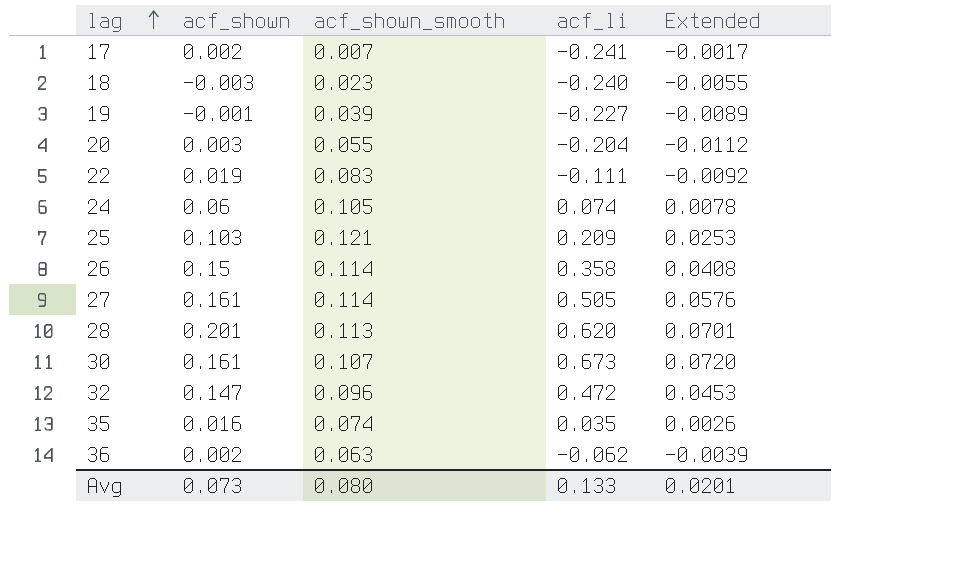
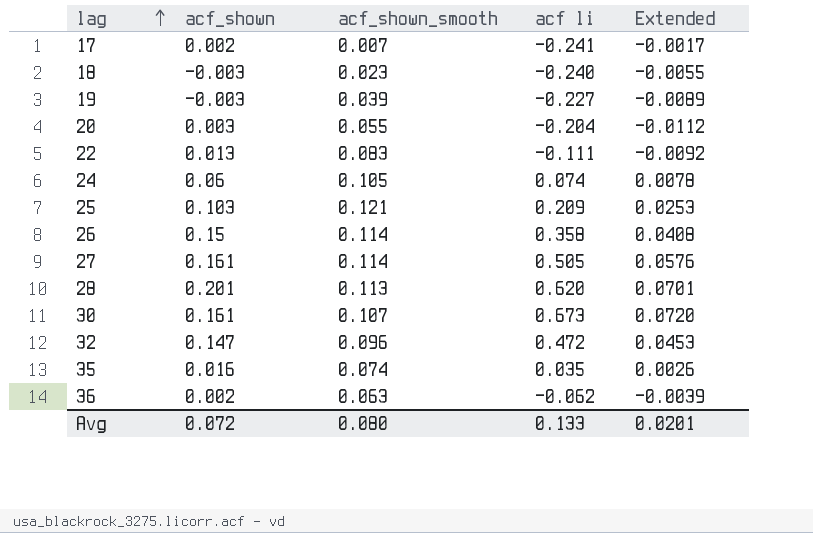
column name: acf_li -> acf li
19 | acf_shown: -0.001 -> -0.003
22 | acf_shown: 0.019 -> 0.013
Avg | acf_shown: 0.073 -> 0.072

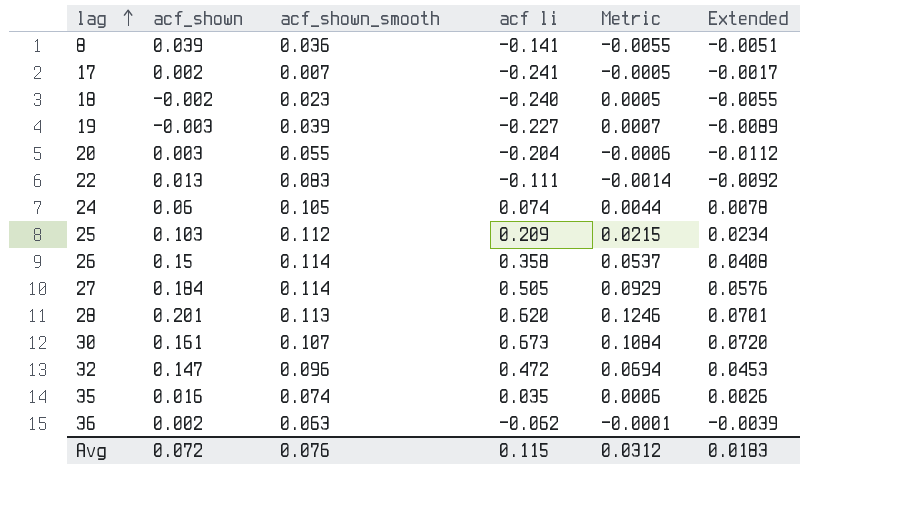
column Metric | formula: none -> [acf_shown] * [acf li]
row 8: none -> 0.039 | 0.036 | -0.141 | -0.0055 | -0.0051
18 | acf_shown: -0.003 -> -0.002
25 | acf_shown_smooth: 0.121 -> 0.112
25 | Extended: 0.0253 -> 0.0234
27 | acf_shown: 0.161 -> 0.184
Avg | acf_shown_smooth: 0.080 -> 0.076
Avg | acf li: 0.133 -> 0.115
Avg | Extended: 0.0201 -> 0.0183

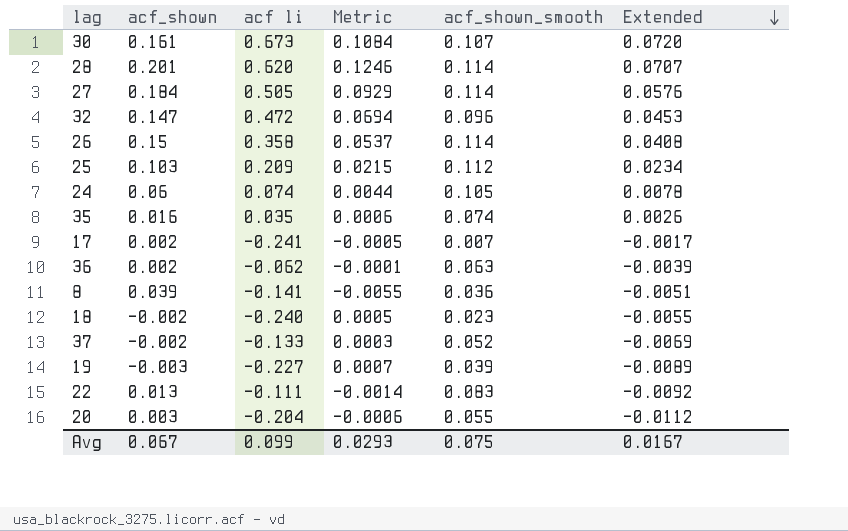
row order: lag ascending -> Extended descending
column acf_shown_smooth | position: 3 -> 5
28 | acf_shown_smooth: 0.113 -> 0.114
28 | Extended: 0.0701 -> 0.0707
row 37: none -> -0.002 | -0.133 | 0.0003 | 0.052 | -0.0069
Avg | acf_shown: 0.072 -> 0.067
Avg | acf li: 0.115 -> 0.099
Avg | Metric: 0.0312 -> 0.0293
Avg | acf_shown_smooth: 0.076 -> 0.075
Avg | Extended: 0.0183 -> 0.0167

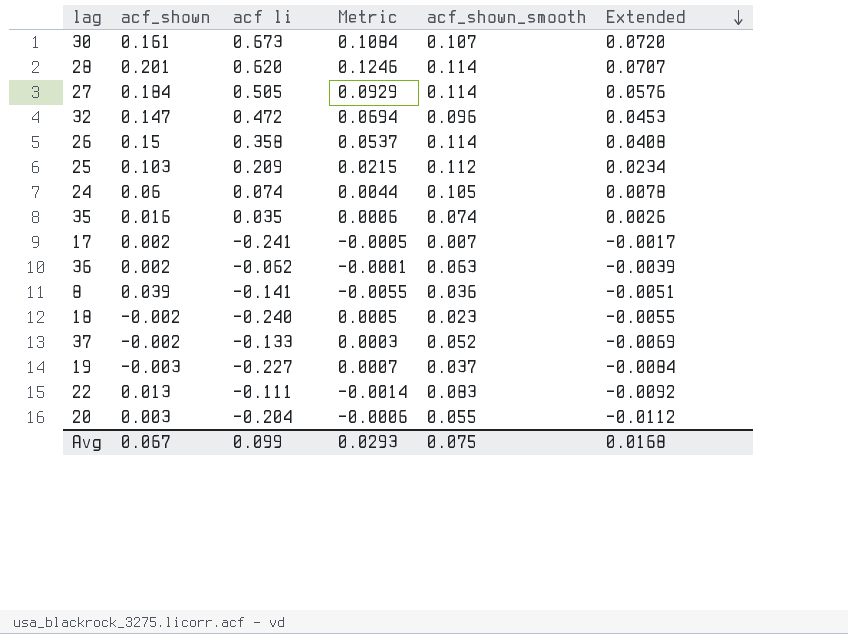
19 | acf_shown_smooth: 0.039 -> 0.037
19 | Extended: -0.0089 -> -0.0084
Avg | Extended: 0.0167 -> 0.0168

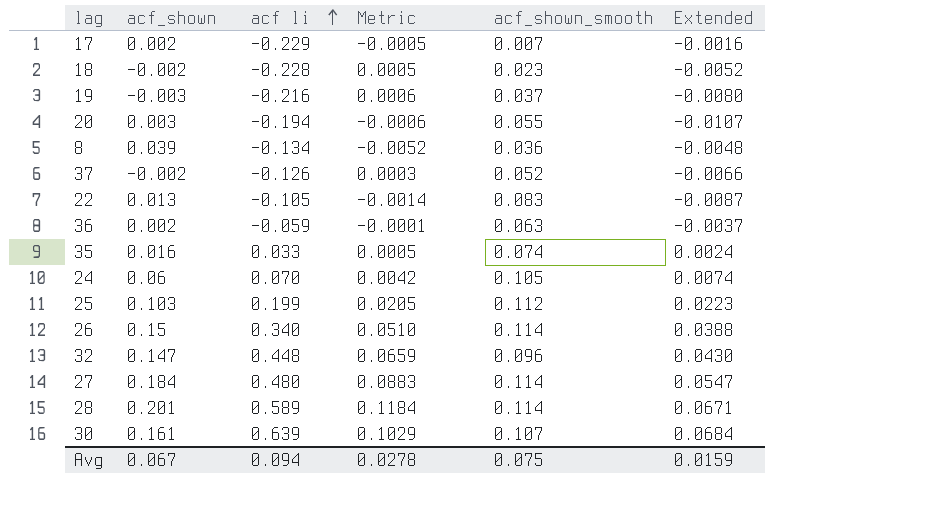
row order: Extended descending -> acf li ascending
17 | acf li: -0.241 -> -0.229
17 | Extended: -0.0017 -> -0.0016
18 | acf li: -0.240 -> -0.228
18 | Extended: -0.0055 -> -0.0052
19 | acf li: -0.227 -> -0.216
19 | Metric: 0.0007 -> 0.0006
19 | Extended: -0.0084 -> -0.0080
20 | acf li: -0.204 -> -0.194
20 | Extended: -0.0112 -> -0.0107
8 | acf li: -0.141 -> -0.134
8 | Metric: -0.0055 -> -0.0052
8 | Extended: -0.0051 -> -0.0048
37 | acf li: -0.133 -> -0.126
37 | Extended: -0.0069 -> -0.0066
22 | acf li: -0.111 -> -0.105
22 | Extended: -0.0092 -> -0.0087
36 | acf li: -0.062 -> -0.059
36 | Extended: -0.0039 -> -0.0037
35 | acf li: 0.035 -> 0.033
35 | Metric: 0.0006 -> 0.0005
35 | Extended: 0.0026 -> 0.0024
24 | acf li: 0.074 -> 0.070
24 | Metric: 0.0044 -> 0.0042
24 | Extended: 0.0078 -> 0.0074
25 | acf li: 0.209 -> 0.199
25 | Metric: 0.0215 -> 0.0205
25 | Extended: 0.0234 -> 0.0223
26 | acf li: 0.358 -> 0.340
26 | Metric: 0.0537 -> 0.0510
26 | Extended: 0.0408 -> 0.0388
32 | acf li: 0.472 -> 0.448
32 | Metric: 0.0694 -> 0.0659
32 | Extended: 0.0453 -> 0.0430
27 | acf li: 0.505 -> 0.480
27 | Metric: 0.0929 -> 0.0883
27 | Extended: 0.0576 -> 0.0547
28 | acf li: 0.620 -> 0.589
28 | Metric: 0.1246 -> 0.1184
28 | Extended: 0.0707 -> 0.0671
30 | acf li: 0.673 -> 0.639
30 | Metric: 0.1084 -> 0.1029
30 | Extended: 0.0720 -> 0.0684
Avg | acf li: 0.099 -> 0.094
Avg | Metric: 0.0293 -> 0.0278
Avg | Extended: 0.0168 -> 0.0159

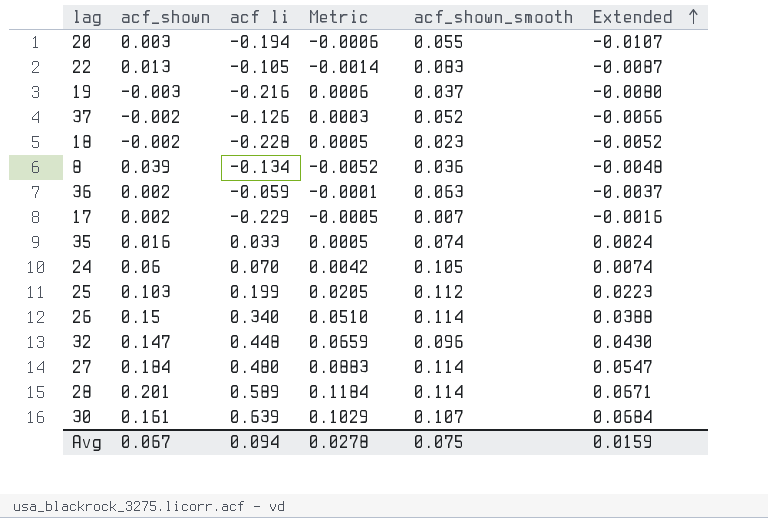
row order: acf li ascending -> Extended ascending

